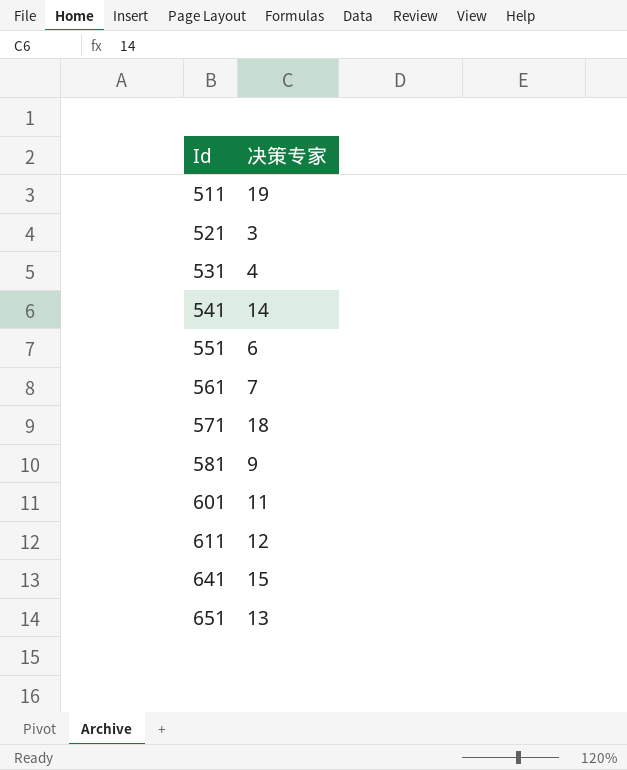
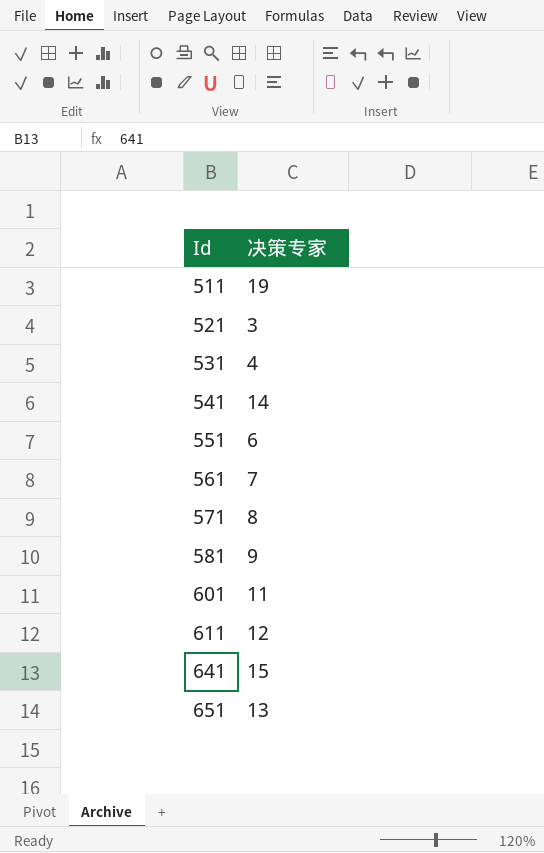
571 | 决策专家: 18 -> 8

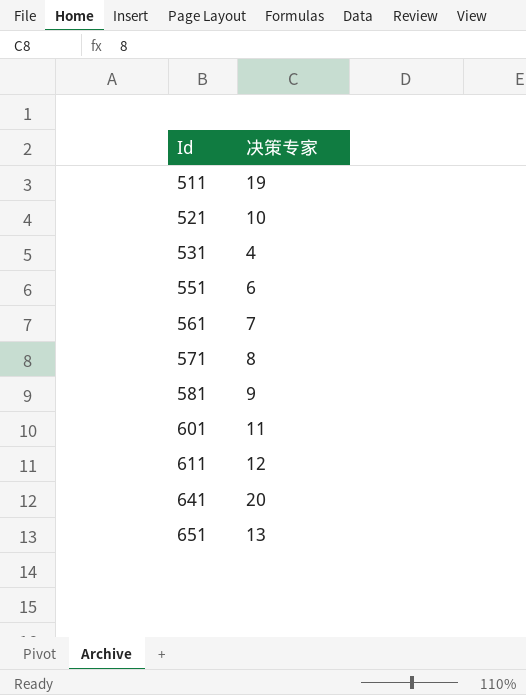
row 541: 14 -> none
521 | 决策专家: 3 -> 10
641 | 决策专家: 15 -> 20

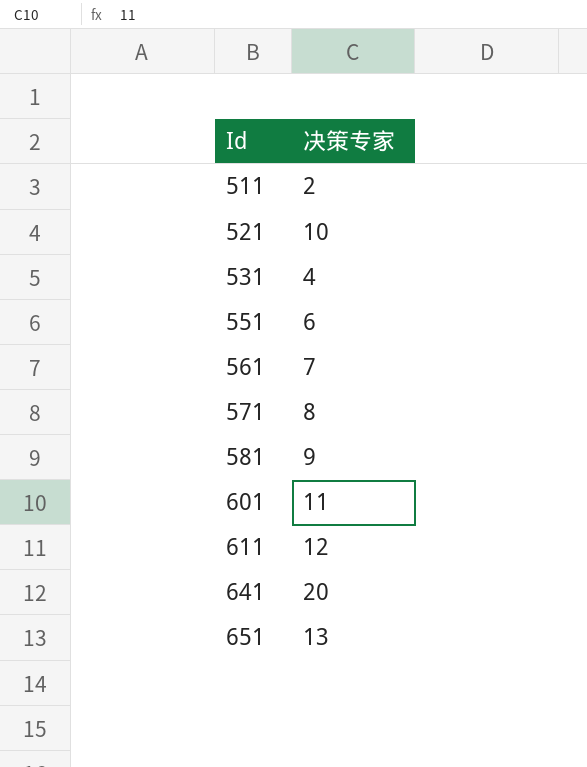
511 | 决策专家: 19 -> 2

